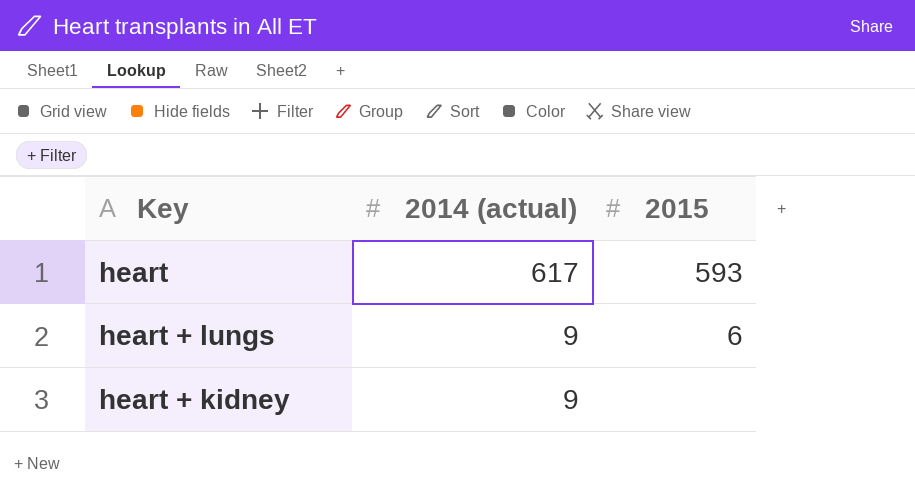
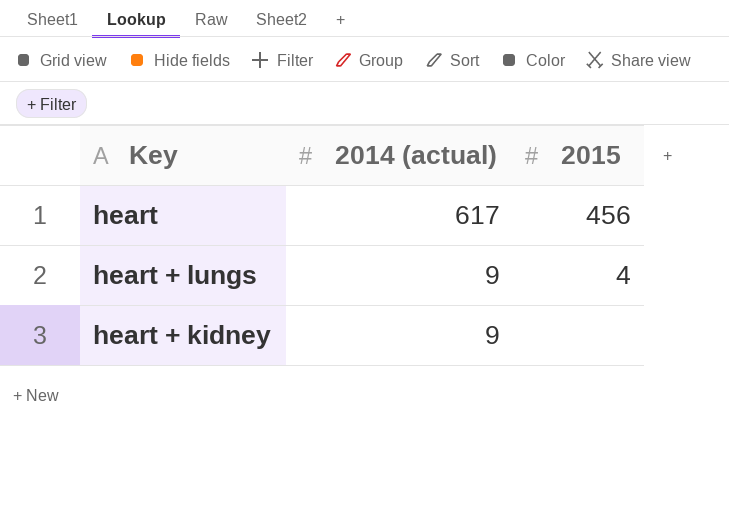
heart | 2015: 593 -> 456
heart + lungs | 2015: 6 -> 4

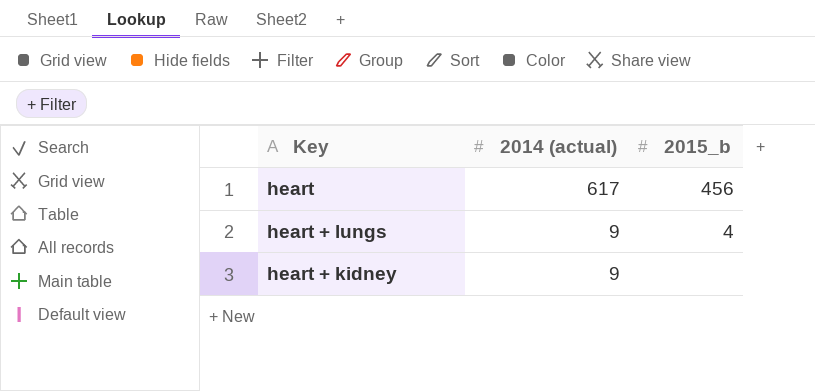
column name: 2015 -> 2015_b

